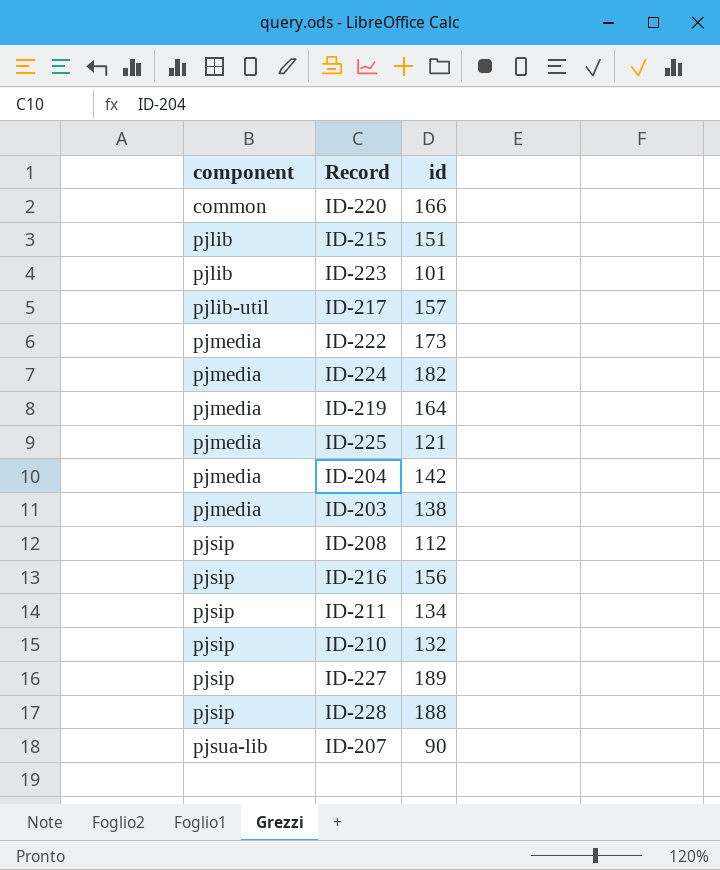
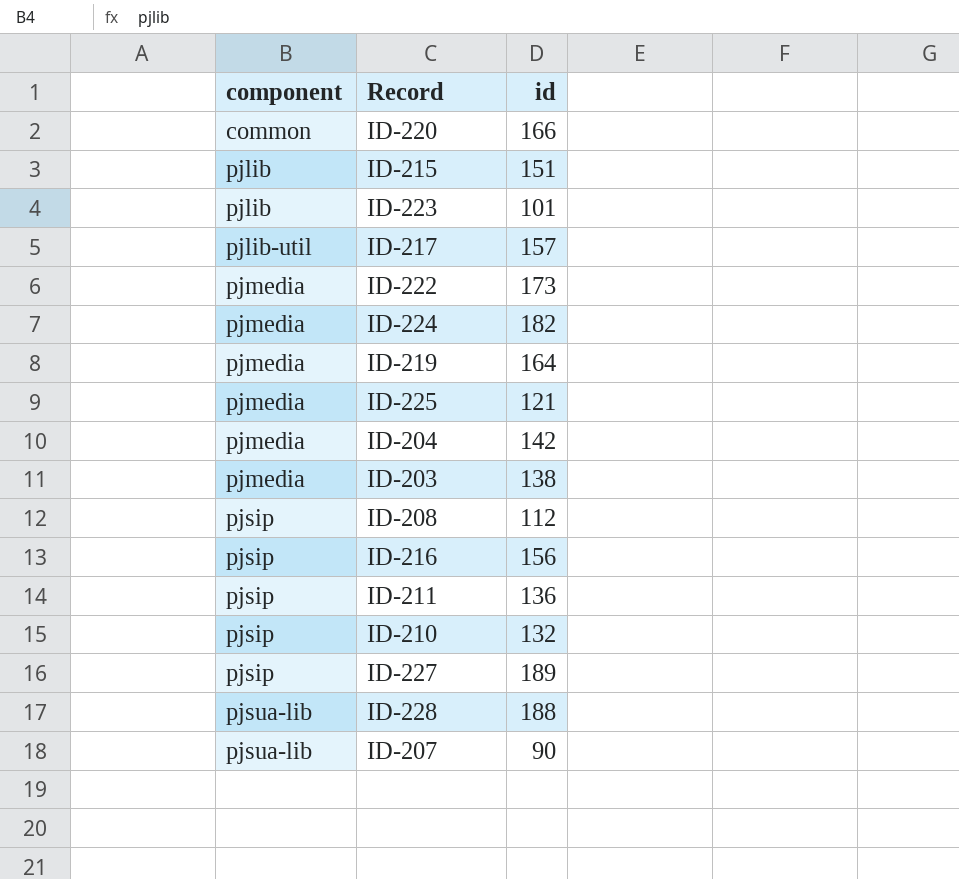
ID-211 | id: 134 -> 136
ID-228 | component: pjsip -> pjsua-lib

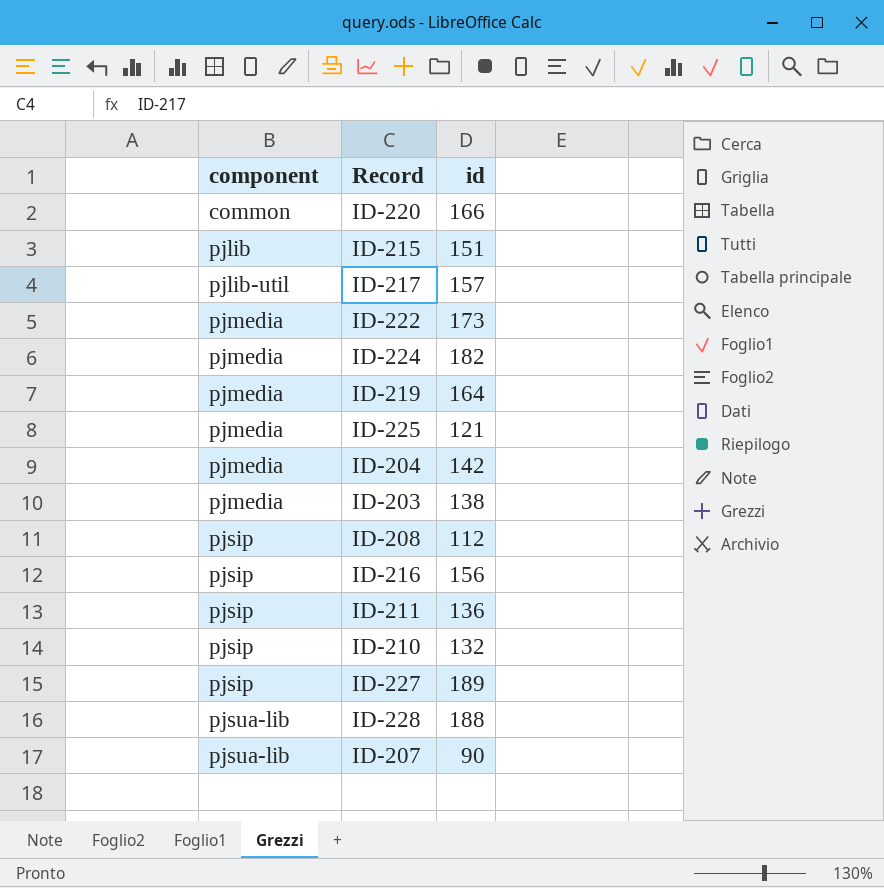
row ID-223: pjlib | 101 -> none

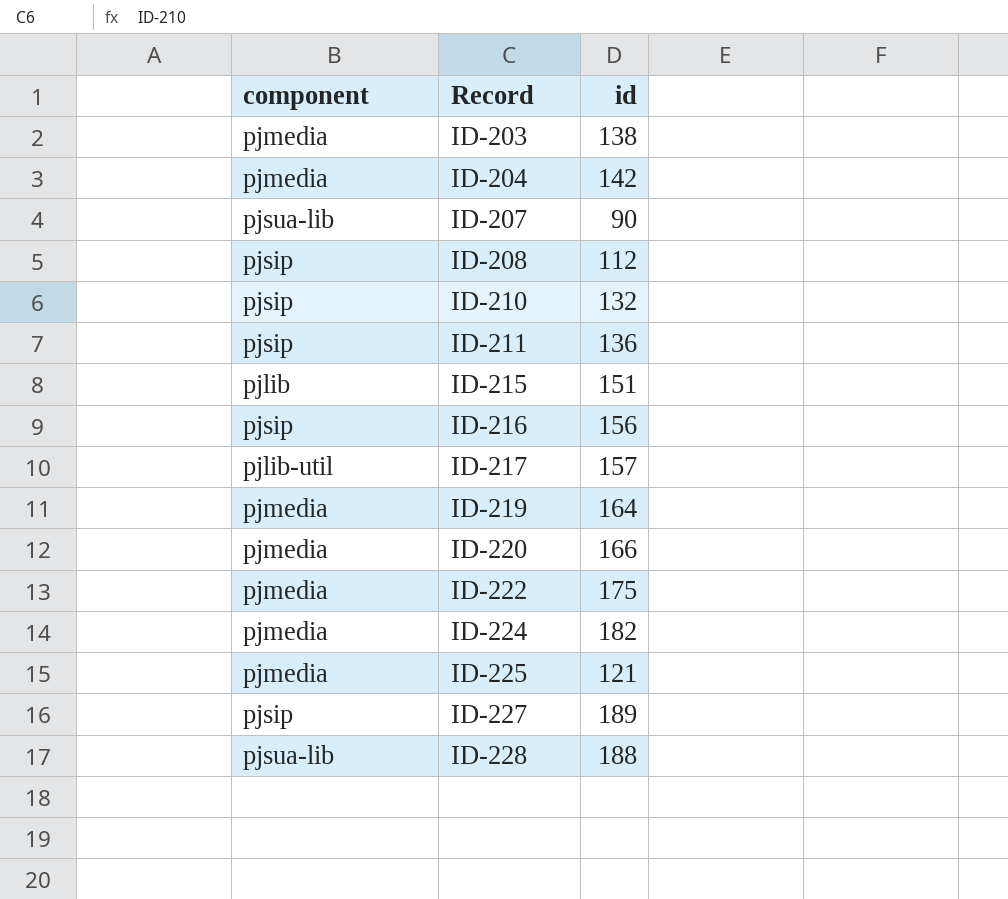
row order: component ascending -> Record ascending
ID-220 | component: common -> pjmedia
ID-222 | id: 173 -> 175

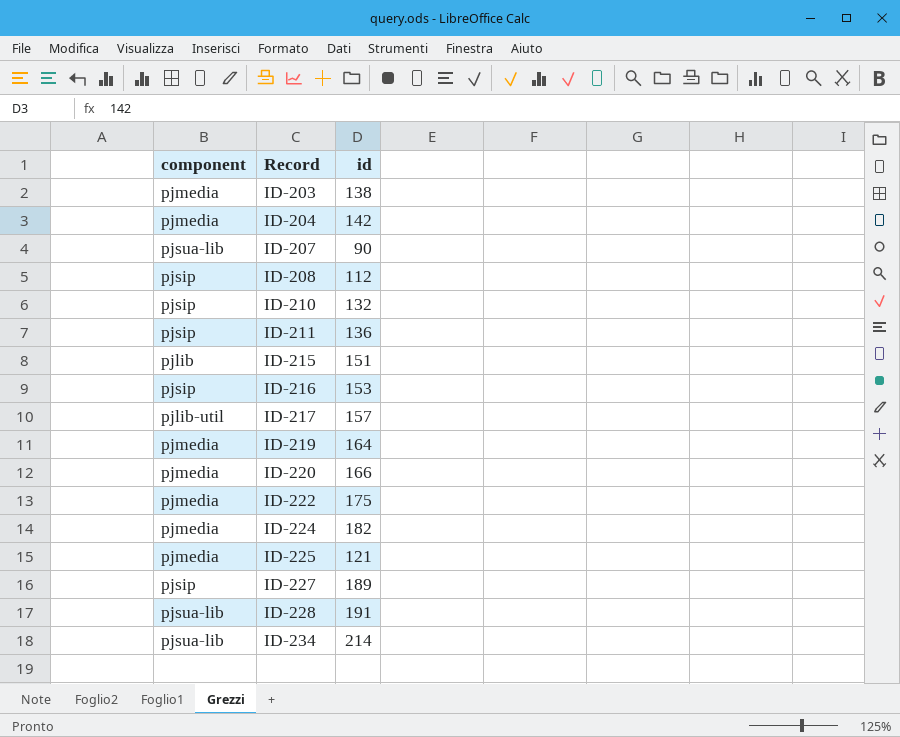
ID-216 | id: 156 -> 153
ID-228 | id: 188 -> 191
row ID-234: none -> pjsua-lib | 214

